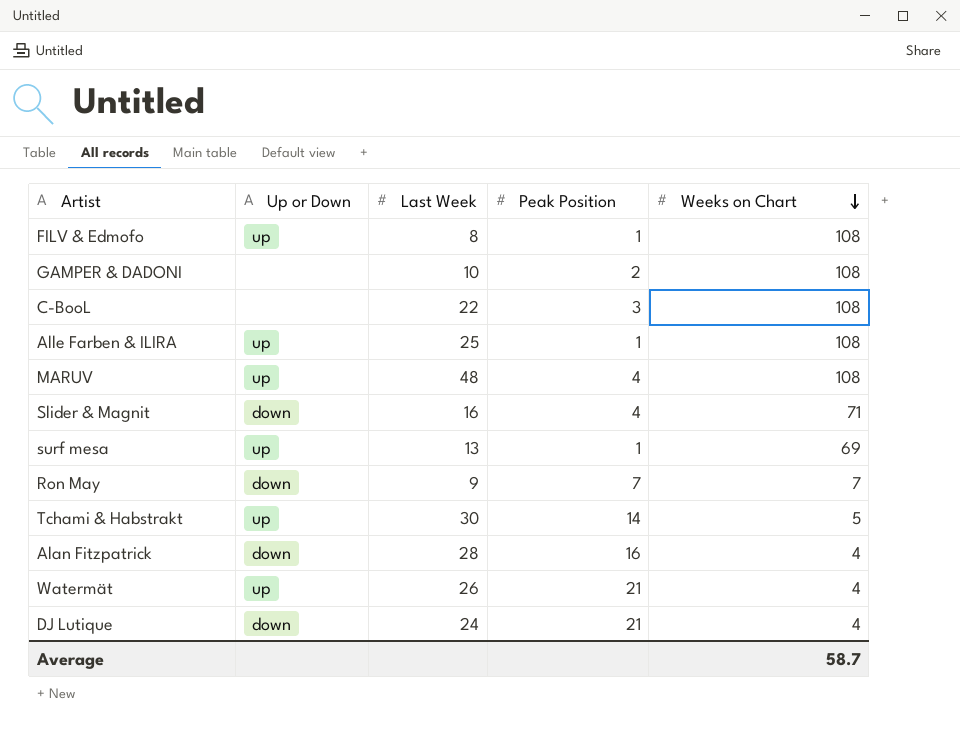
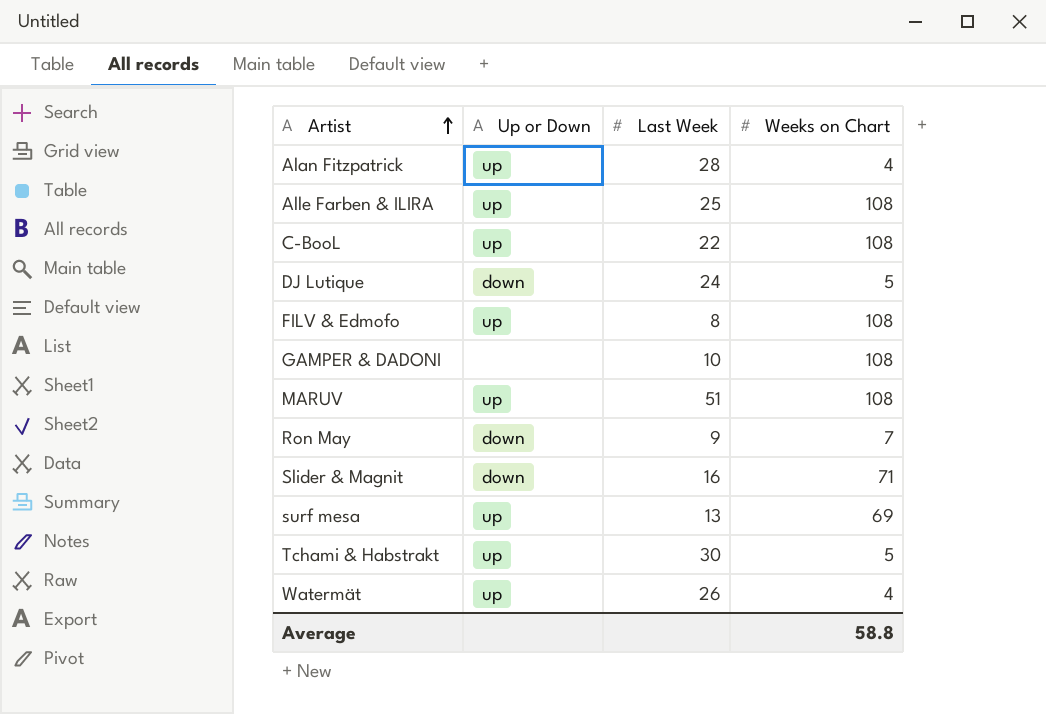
row order: Weeks on Chart descending -> Artist ascending
column Peak Position | position: 4 -> none
Alan Fitzpatrick | Up or Down: down -> up
C-BooL | Up or Down: none -> up
DJ Lutique | Weeks on Chart: 4 -> 5
MARUV | Last Week: 48 -> 51
Average | Weeks on Chart: 58.7 -> 58.8

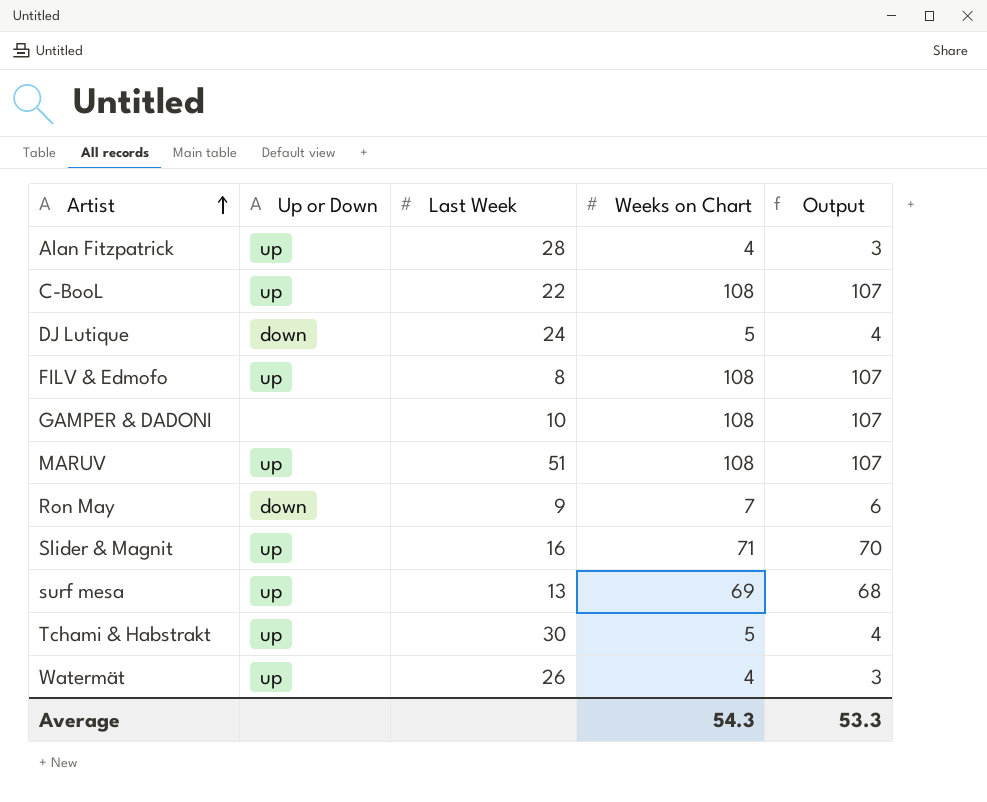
column Output | formula: none -> [Weeks on Chart] - 1
row Alle Farben & ILIRA: up | 25 | 108 -> none
Slider & Magnit | Up or Down: down -> up
Average | Weeks on Chart: 58.8 -> 54.3

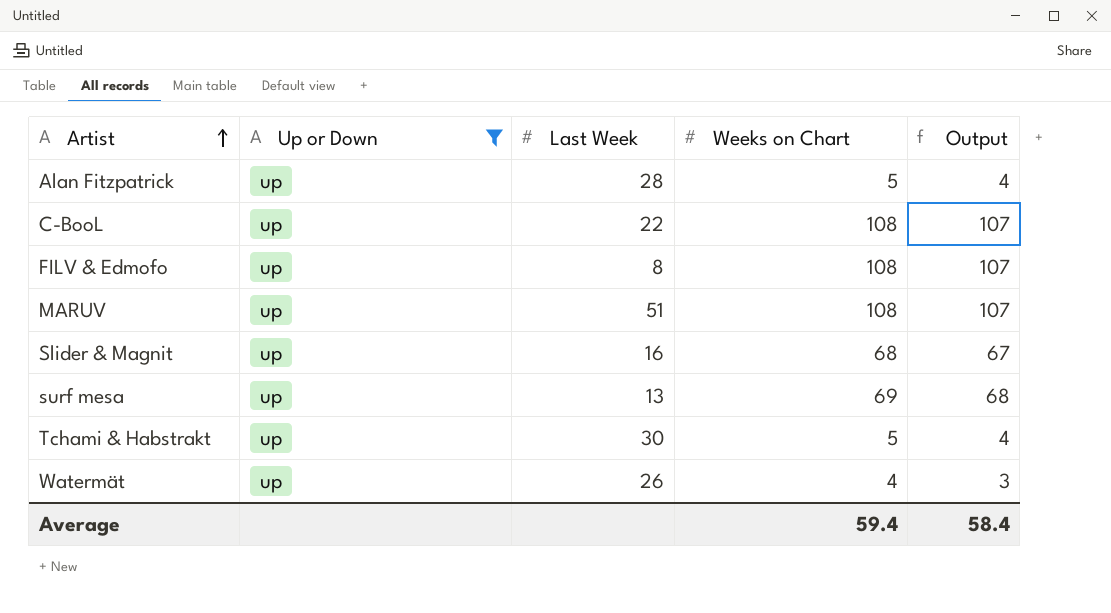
filter: none -> Up or Down = up
Alan Fitzpatrick | Weeks on Chart: 4 -> 5
Alan Fitzpatrick | Output: 3 -> 4
Slider & Magnit | Weeks on Chart: 71 -> 68
Slider & Magnit | Output: 70 -> 67
Average | Weeks on Chart: 54.3 -> 59.4
Average | Output: 53.3 -> 58.4

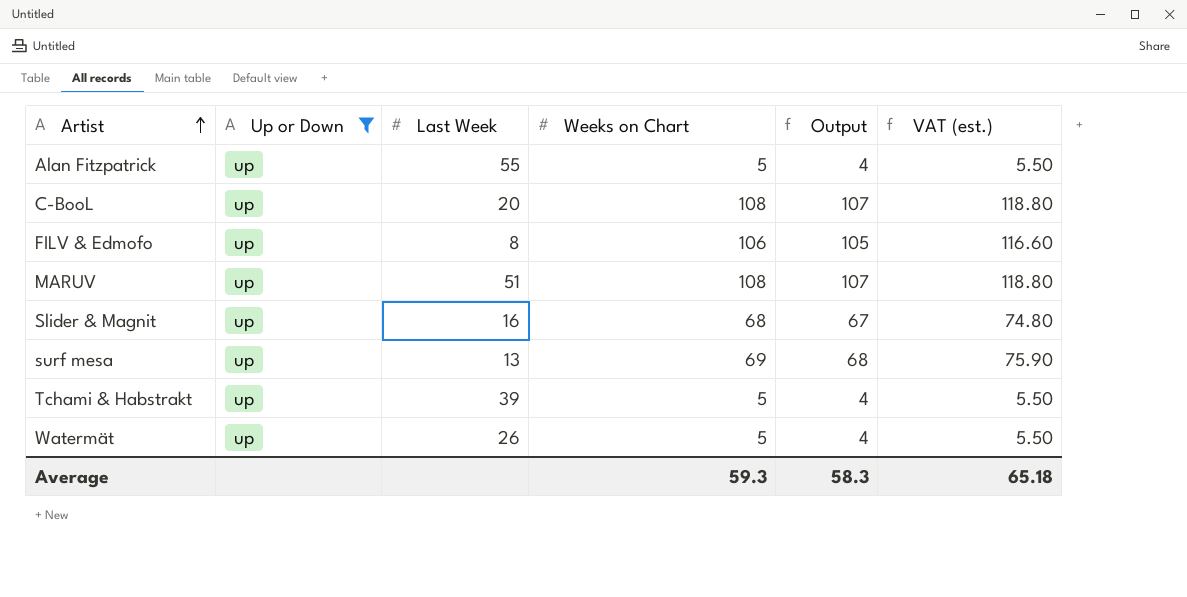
column VAT (est.) | formula: none -> [Weeks on Chart] * 1.1
Alan Fitzpatrick | Last Week: 28 -> 55
C-BooL | Last Week: 22 -> 20
FILV & Edmofo | Weeks on Chart: 108 -> 106
FILV & Edmofo | Output: 107 -> 105
Tchami & Habstrakt | Last Week: 30 -> 39
Watermät | Weeks on Chart: 4 -> 5
Watermät | Output: 3 -> 4
Average | Weeks on Chart: 59.4 -> 59.3
Average | Output: 58.4 -> 58.3

